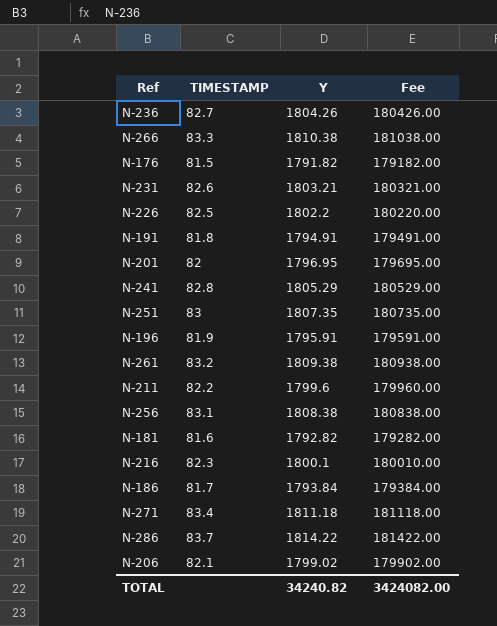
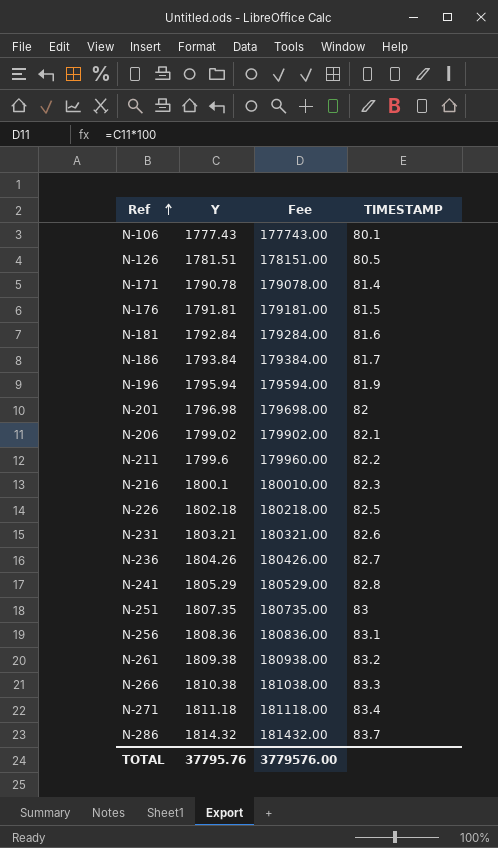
row order: none -> Ref ascending
column TIMESTAMP | position: 2 -> 4
row N-191: 81.8 | 1794.91 | 179491.00 -> none
row N-106: none -> 1777.43 | 177743.00 | 80.1
row N-126: none -> 1781.51 | 178151.00 | 80.5
row N-171: none -> 1790.78 | 179078.00 | 81.4
N-176 | Y: 1791.82 -> 1791.81
N-176 | Fee: 179182.00 -> 179181.00
N-181 | Y: 1792.82 -> 1792.84
N-181 | Fee: 179282.00 -> 179284.00
N-196 | Y: 1795.91 -> 1795.94
N-196 | Fee: 179591.00 -> 179594.00
N-201 | Y: 1796.95 -> 1796.98
N-201 | Fee: 179695.00 -> 179698.00
N-226 | Y: 1802.2 -> 1802.18
N-226 | Fee: 180220.00 -> 180218.00
N-256 | Y: 1808.38 -> 1808.36
N-256 | Fee: 180838.00 -> 180836.00
N-286 | Y: 1814.22 -> 1814.32
N-286 | Fee: 181422.00 -> 181432.00
TOTAL | Y: 34240.82 -> 37795.76
TOTAL | Fee: 3424082.00 -> 3779576.00

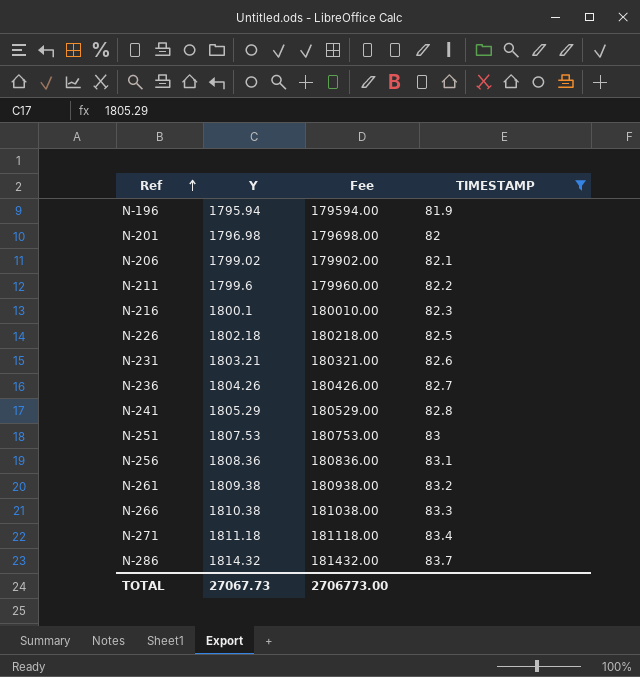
filter: none -> TIMESTAMP >= 81.9
N-251 | Y: 1807.35 -> 1807.53
N-251 | Fee: 180735.00 -> 180753.00
TOTAL | Y: 37795.76 -> 27067.73
TOTAL | Fee: 3779576.00 -> 2706773.00

